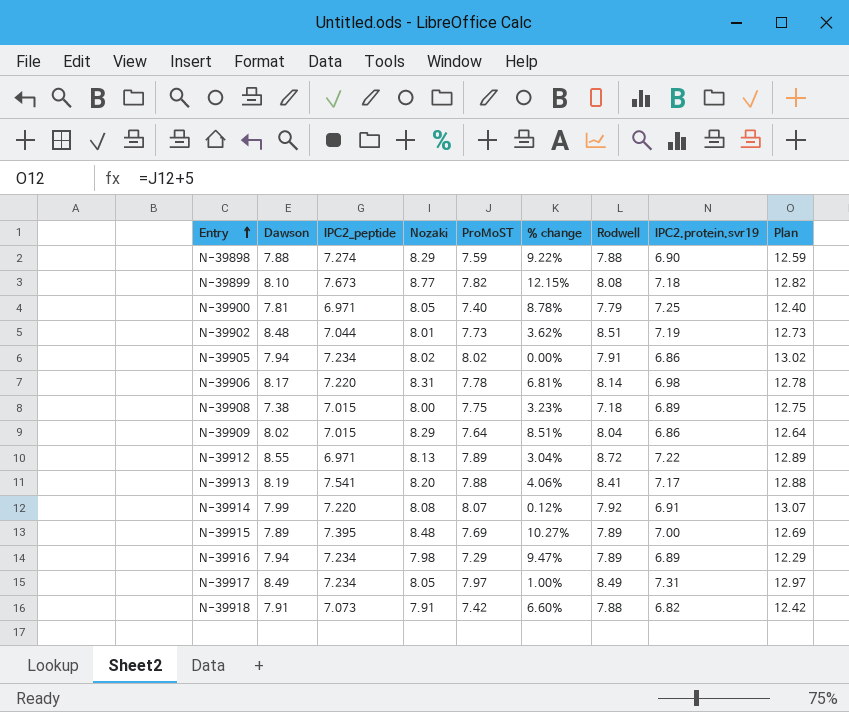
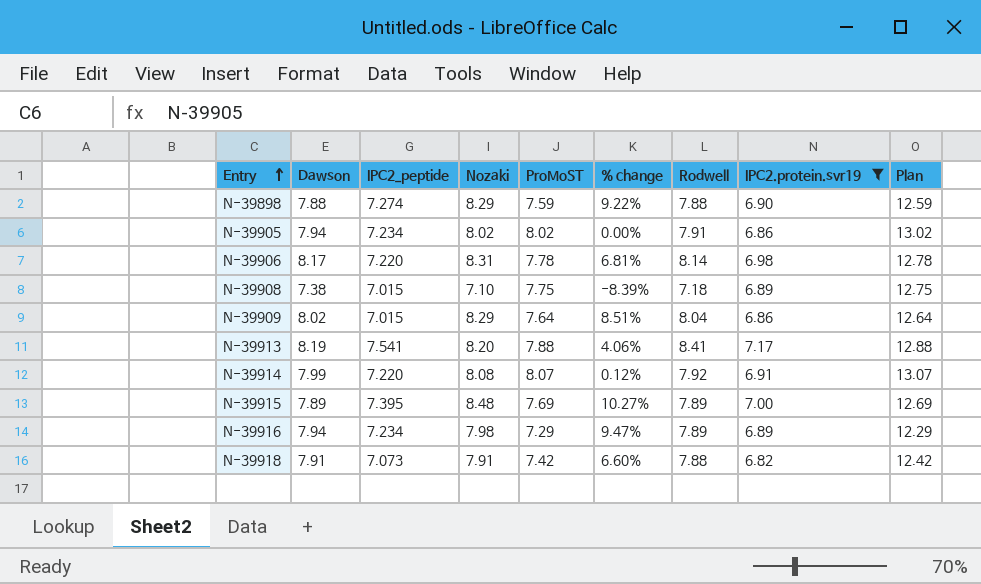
filter: none -> IPC2.protein.svr19 <= 7.17
N-39908 | Nozaki: 8.00 -> 7.10
N-39908 | % change: 3.23% -> -8.39%

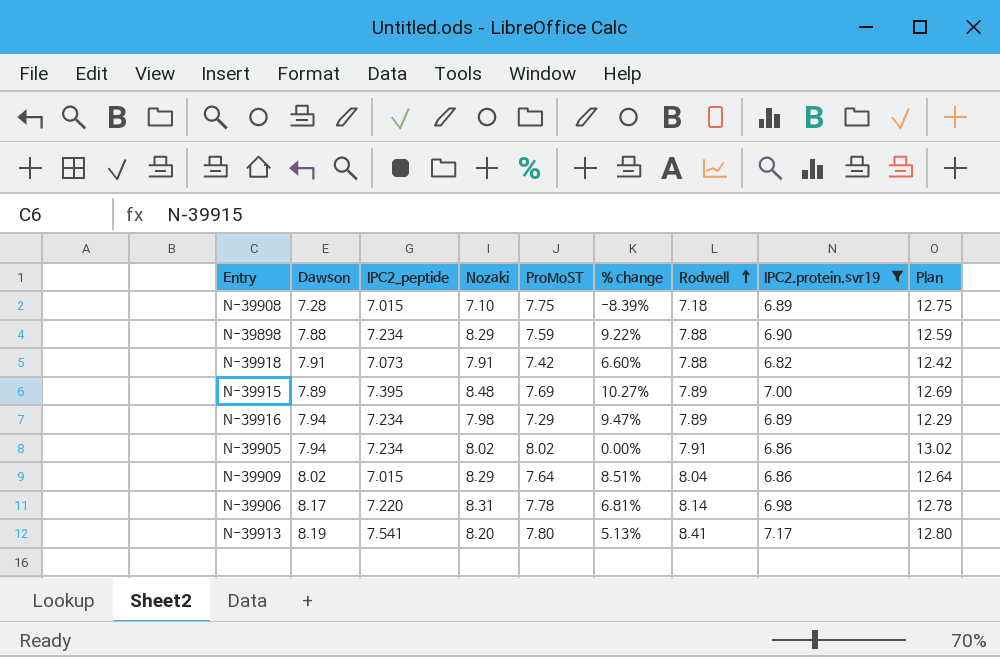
row order: Entry ascending -> Rodwell ascending
row N-39914: 7.99 | 7.220 | 8.08 | 8.07 | 0.12% | 7.92 | 6.91 | 13.07 -> none
N-39908 | Dawson: 7.38 -> 7.28
N-39898 | IPC2_peptide: 7.274 -> 7.234
N-39913 | ProMoST: 7.88 -> 7.80
N-39913 | % change: 4.06% -> 5.13%
N-39913 | Plan: 12.88 -> 12.80

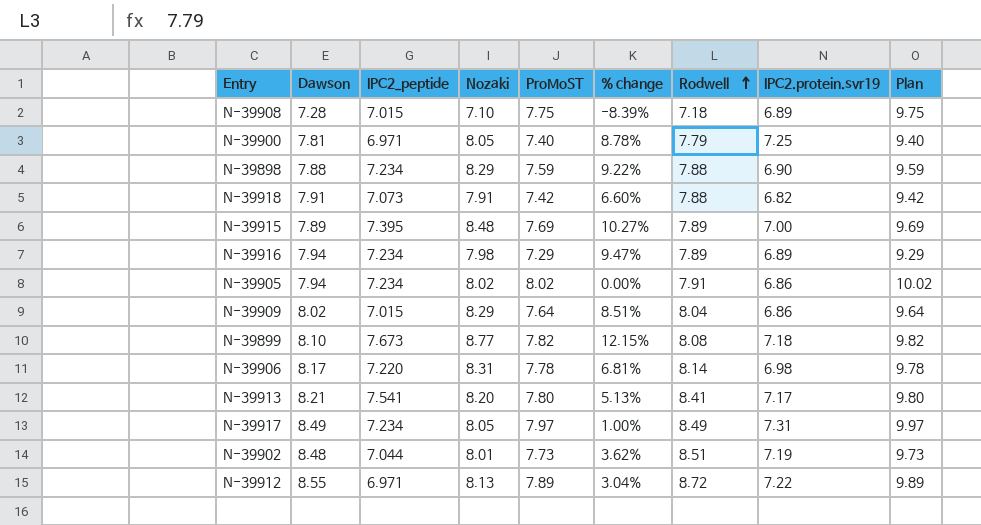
filter: IPC2.protein.svr19 <= 7.17 -> none
column Plan | formula: [ProMoST] + 5 -> [ProMoST] + 2
N-39913 | Dawson: 8.19 -> 8.21

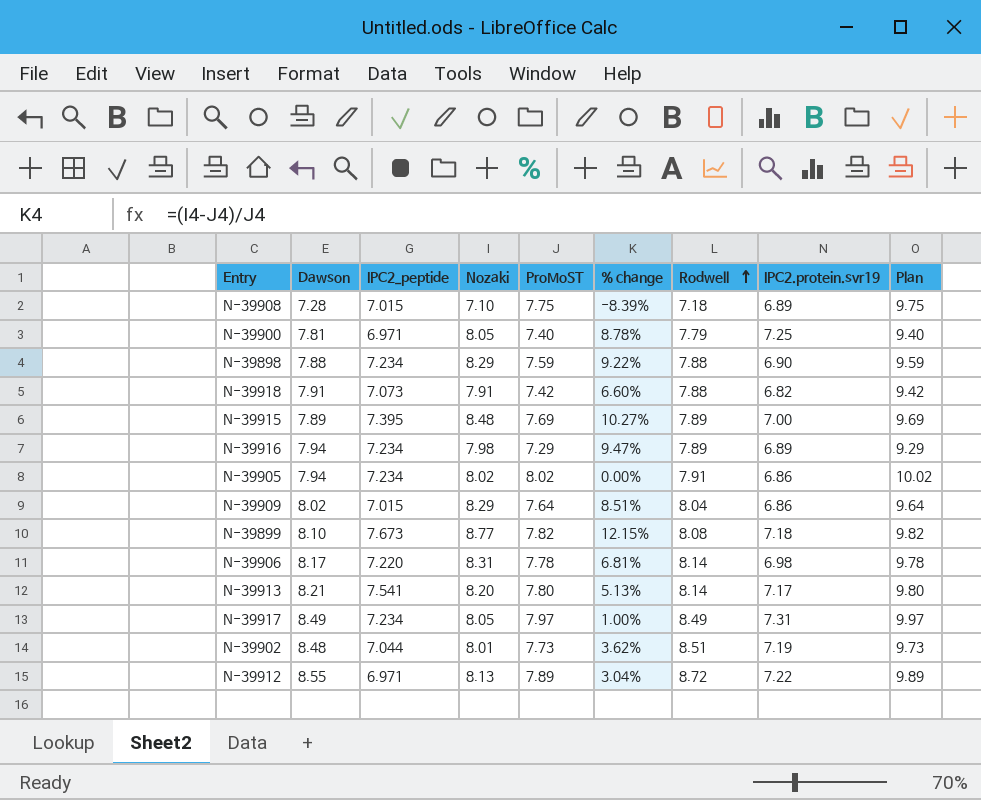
N-39913 | Rodwell: 8.41 -> 8.14

